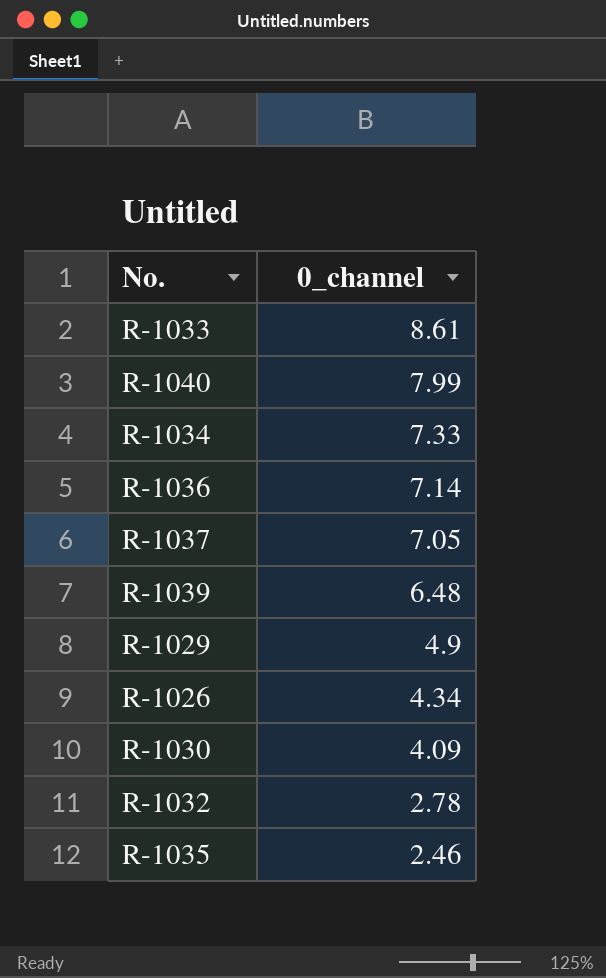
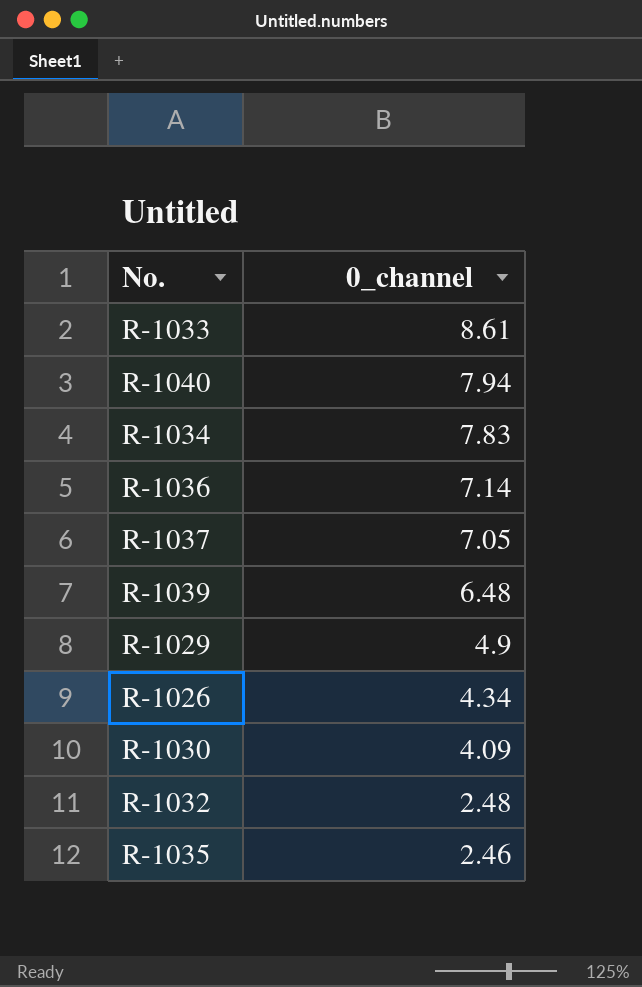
R-1040 | 0_channel: 7.99 -> 7.94
R-1034 | 0_channel: 7.33 -> 7.83
R-1032 | 0_channel: 2.78 -> 2.48

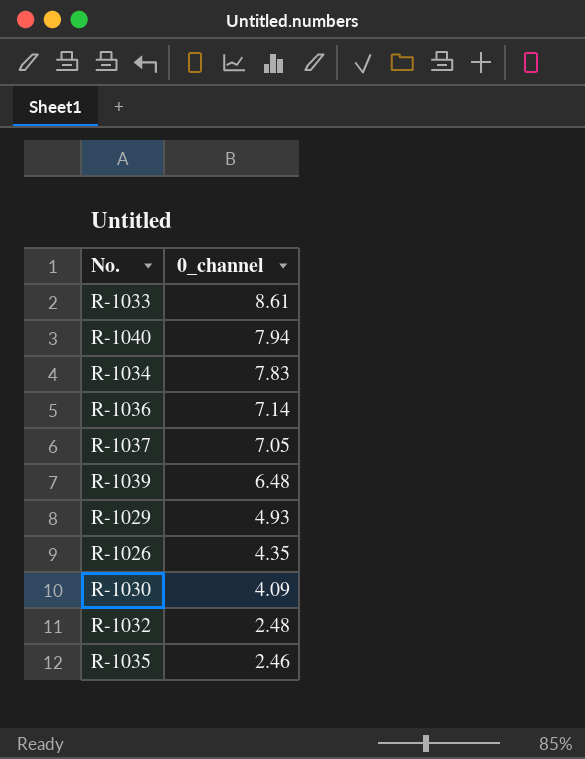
R-1029 | 0_channel: 4.9 -> 4.93
R-1026 | 0_channel: 4.34 -> 4.35

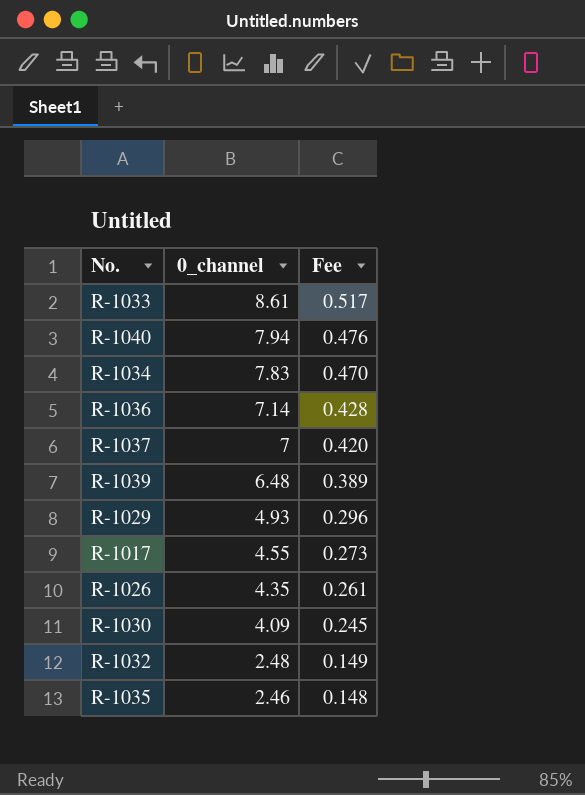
column Fee | formula: none -> [0_channel] * 0.06
R-1037 | 0_channel: 7.05 -> 7
row R-1017: none -> 4.55 | 0.273

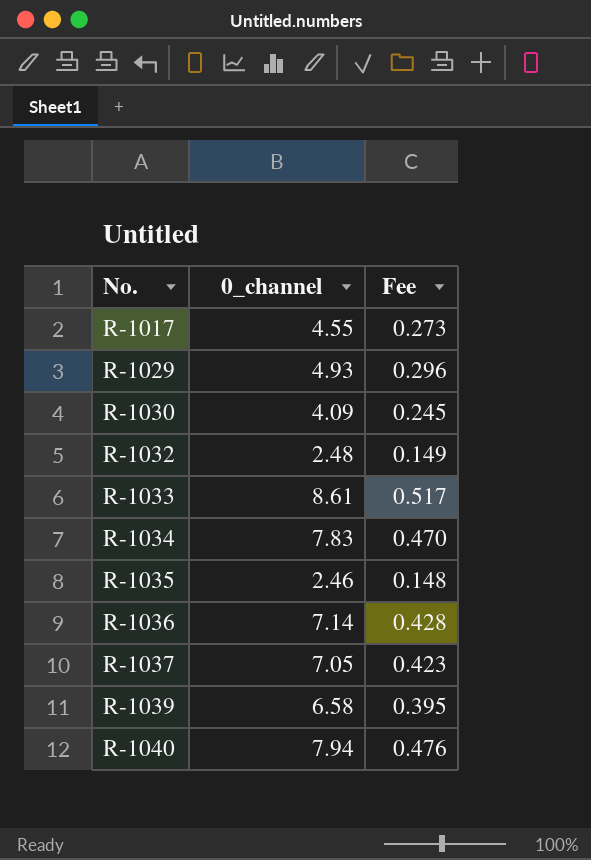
row order: 0_channel descending -> No. ascending
row R-1026: 4.35 | 0.261 -> none
R-1037 | 0_channel: 7 -> 7.05
R-1037 | Fee: 0.420 -> 0.423
R-1039 | 0_channel: 6.48 -> 6.58
R-1039 | Fee: 0.389 -> 0.395

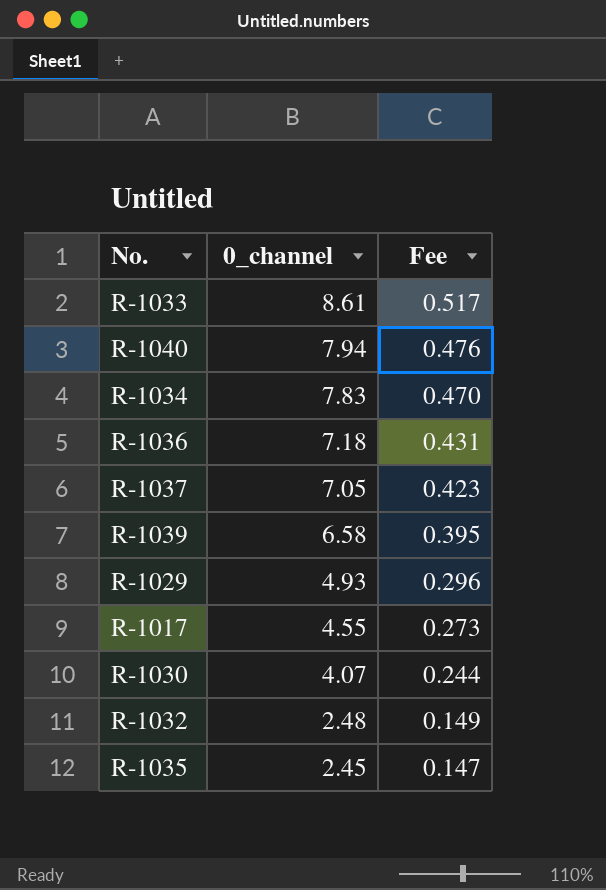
row order: No. ascending -> 0_channel descending
R-1036 | 0_channel: 7.14 -> 7.18
R-1036 | Fee: 0.428 -> 0.431
R-1030 | 0_channel: 4.09 -> 4.07
R-1030 | Fee: 0.245 -> 0.244
R-1035 | 0_channel: 2.46 -> 2.45
R-1035 | Fee: 0.148 -> 0.147

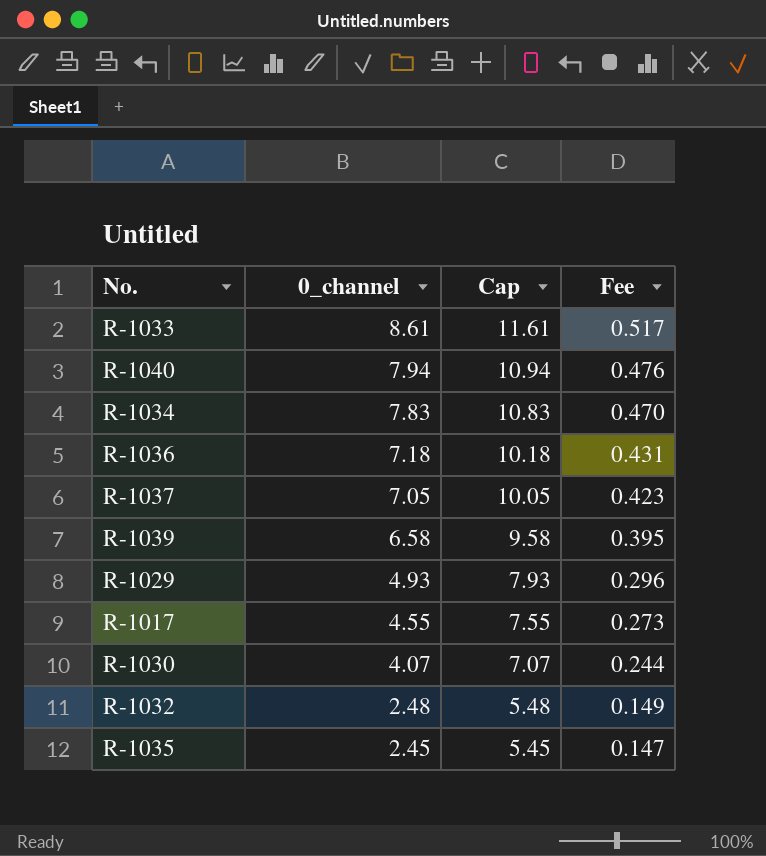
column Cap | formula: none -> [0_channel] + 3

